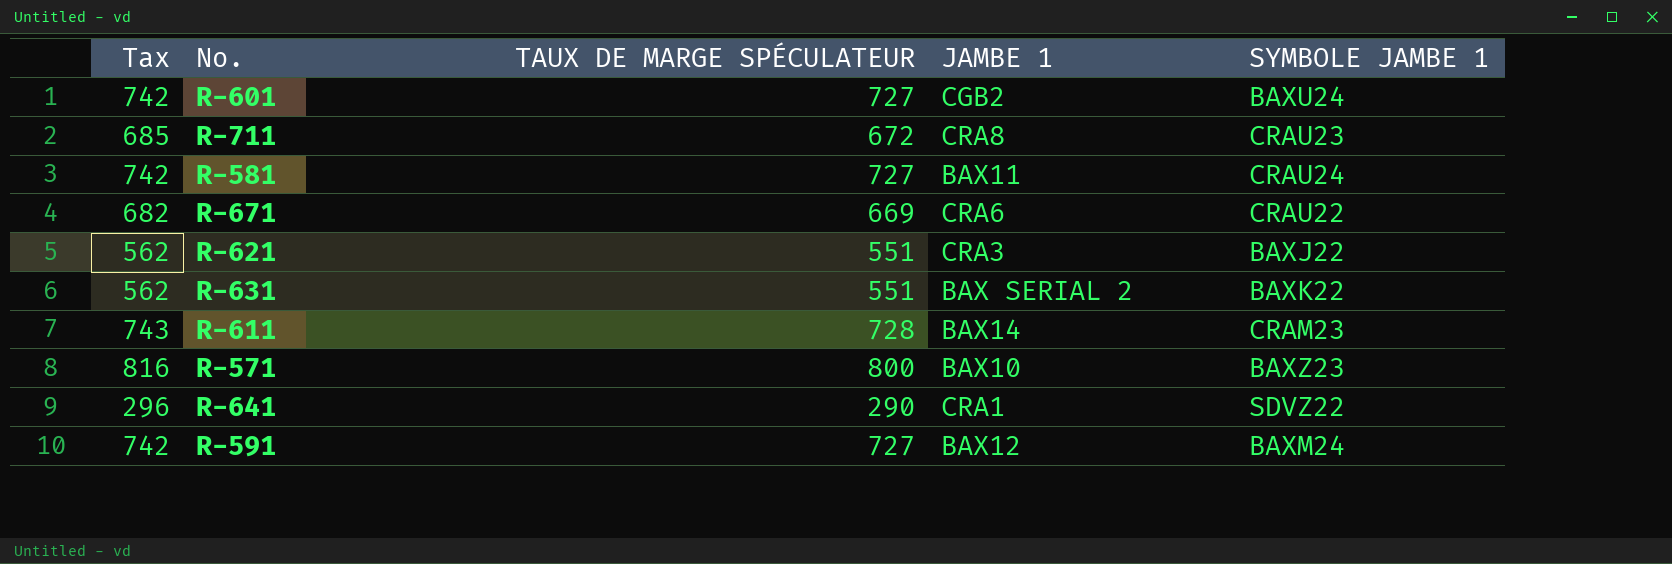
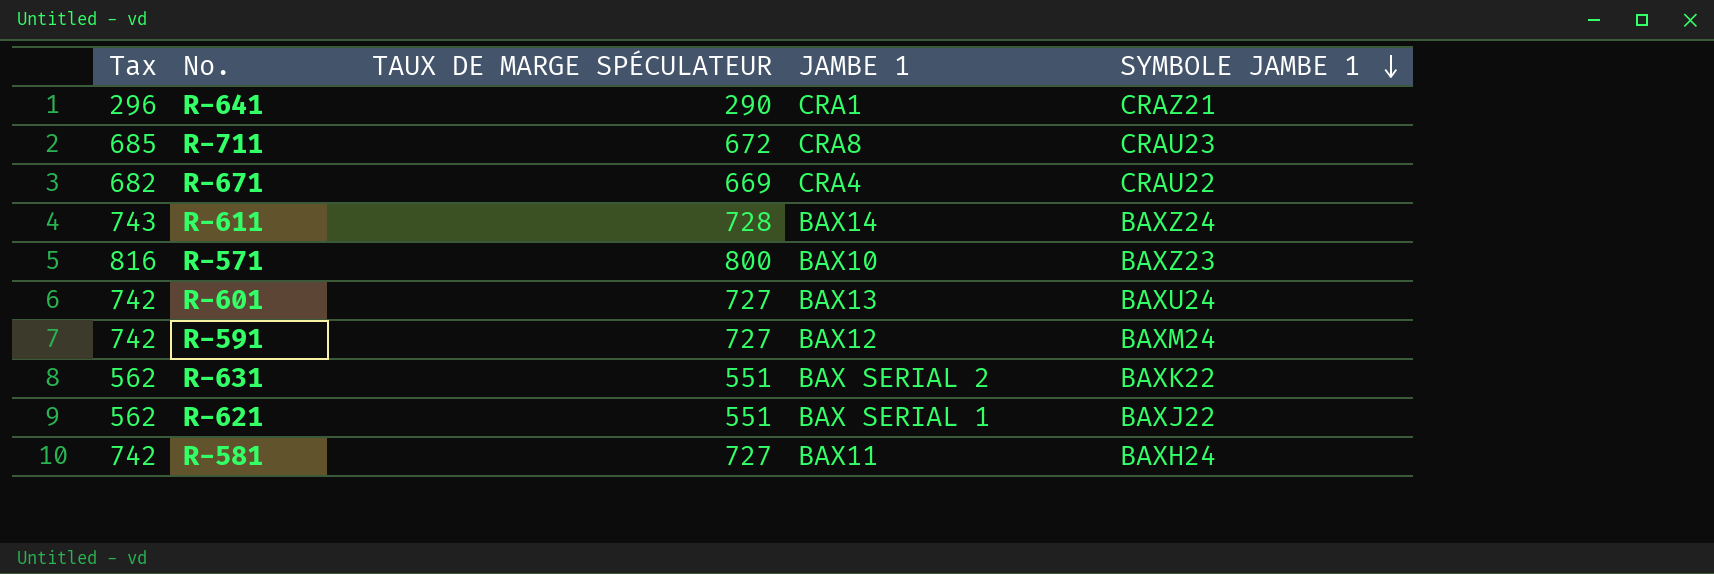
row order: none -> SYMBOLE JAMBE 1 descending
R-641 | SYMBOLE JAMBE 1: SDVZ22 -> CRAZ21
R-671 | JAMBE 1: CRA6 -> CRA4
R-611 | SYMBOLE JAMBE 1: CRAM23 -> BAXZ24
R-601 | JAMBE 1: CGB2 -> BAX13
R-621 | JAMBE 1: CRA3 -> BAX SERIAL 1
R-581 | SYMBOLE JAMBE 1: CRAU24 -> BAXH24

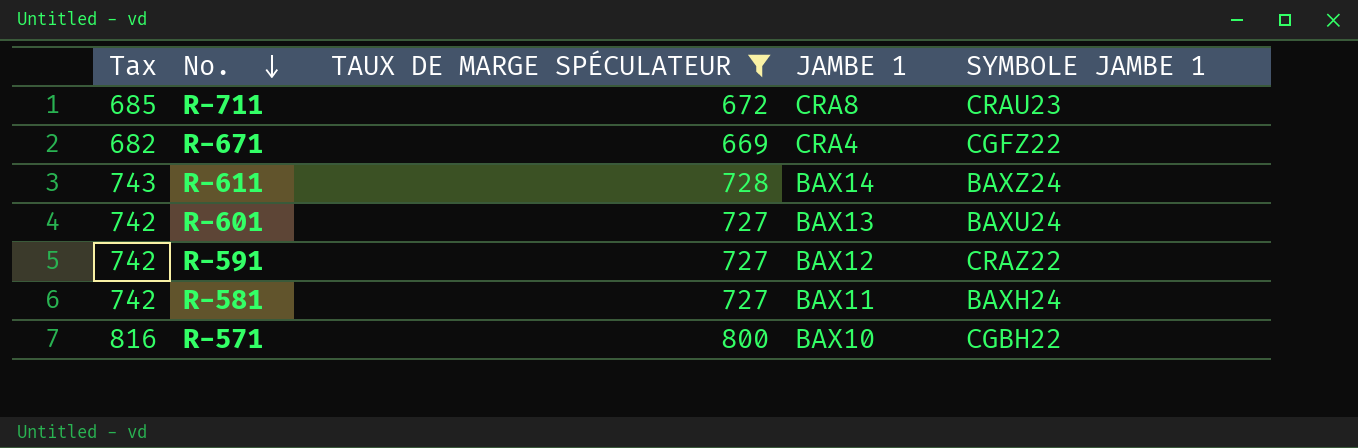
filter: none -> TAUX DE MARGE SPÉCULATEUR >= 669
row order: SYMBOLE JAMBE 1 descending -> No. descending
R-671 | SYMBOLE JAMBE 1: CRAU22 -> CGFZ22
R-591 | SYMBOLE JAMBE 1: BAXM24 -> CRAZ22
R-571 | SYMBOLE JAMBE 1: BAXZ23 -> CGBH22

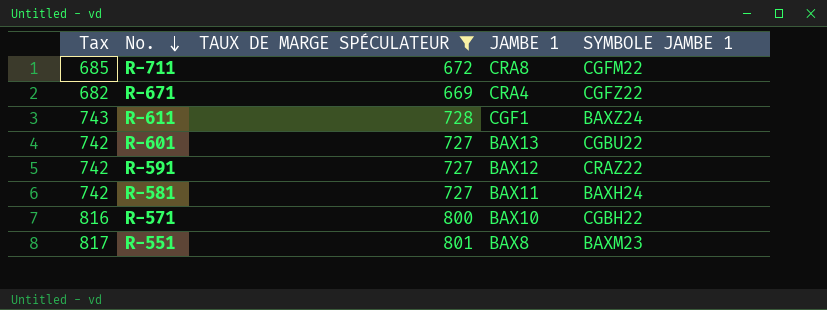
R-711 | SYMBOLE JAMBE 1: CRAU23 -> CGFM22
R-611 | JAMBE 1: BAX14 -> CGF1
R-601 | SYMBOLE JAMBE 1: BAXU24 -> CGBU22
row R-551: none -> 817 | 801 | BAX8 | BAXM23

